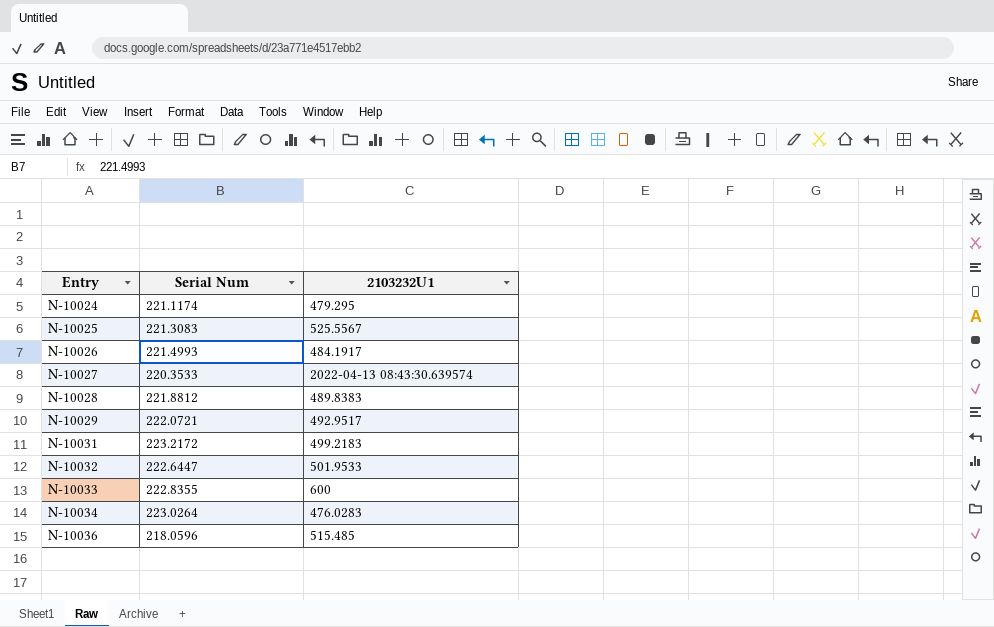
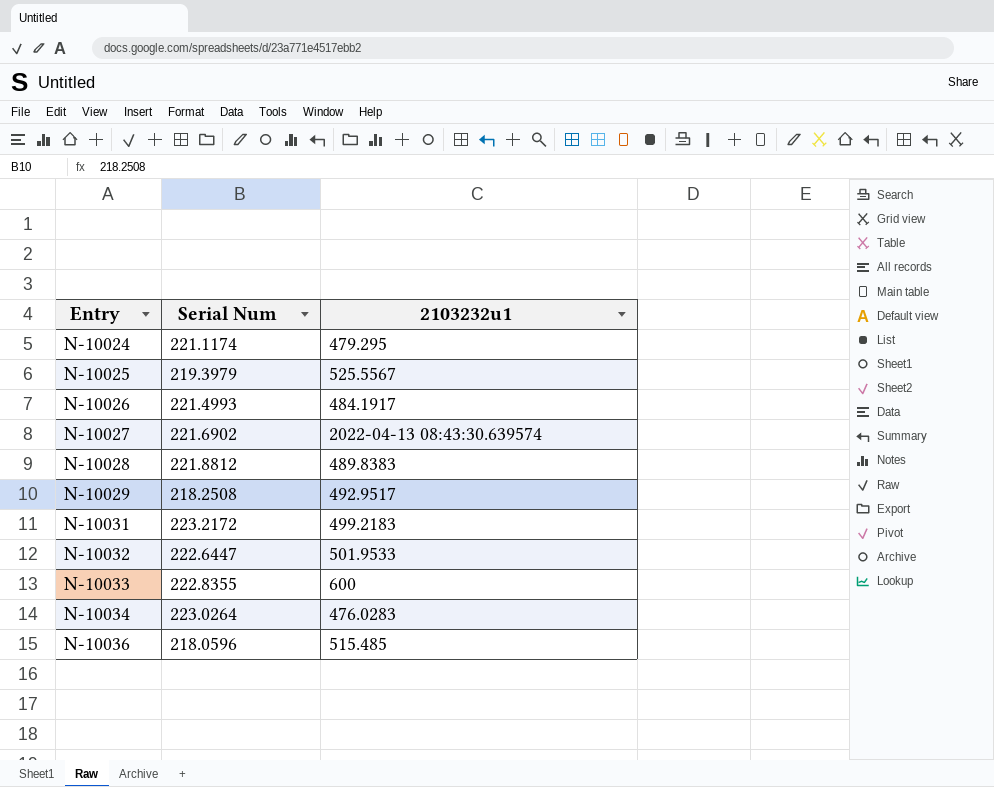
column name: 2103232U1 -> 2103232u1
N-10025 | Serial Num: 221.3083 -> 219.3979
N-10027 | Serial Num: 220.3533 -> 221.6902
N-10029 | Serial Num: 222.0721 -> 218.2508

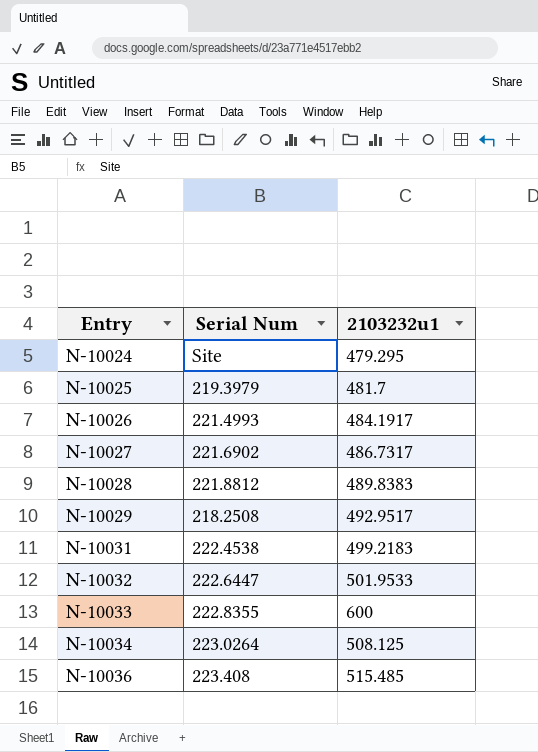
N-10024 | Serial Num: 221.1174 -> Site
N-10025 | 2103232u1: 525.5567 -> 481.7
N-10027 | 2103232u1: 2022-04-13 08:43:30.639574 -> 486.7317
N-10031 | Serial Num: 223.2172 -> 222.4538
N-10034 | 2103232u1: 476.0283 -> 508.125
N-10036 | Serial Num: 218.0596 -> 223.408

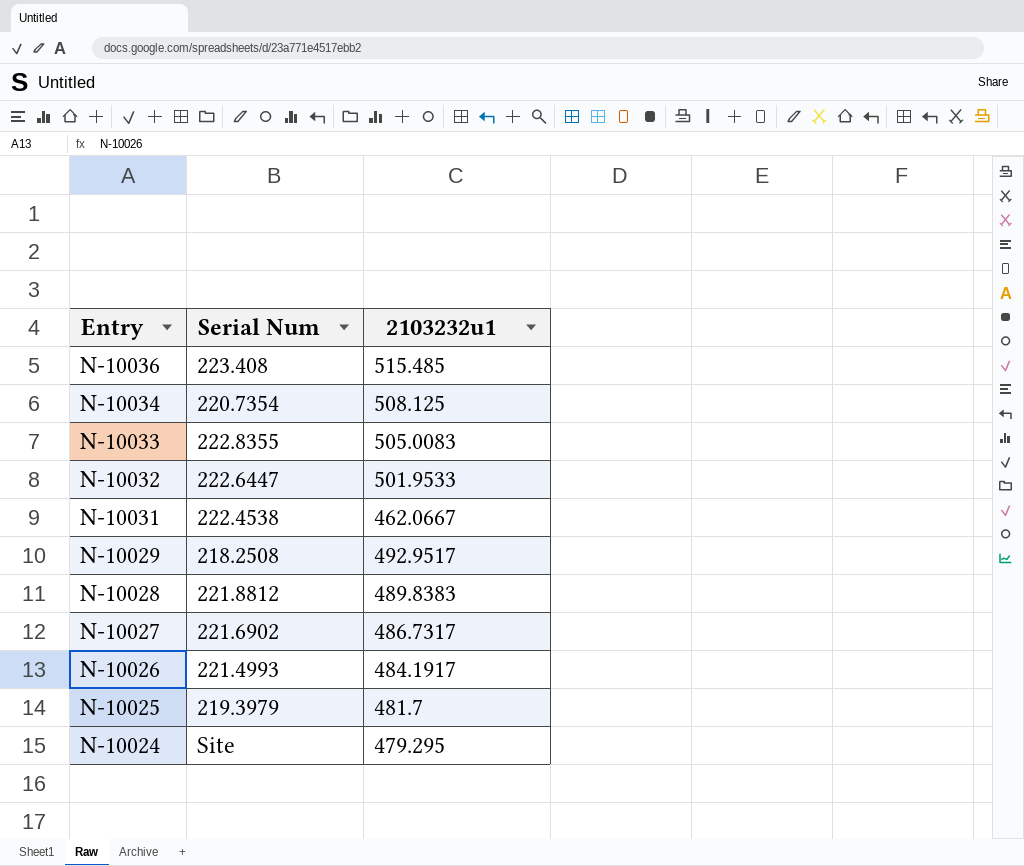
row order: Entry ascending -> Entry descending
N-10034 | Serial Num: 223.0264 -> 220.7354
N-10033 | 2103232u1: 600 -> 505.0083
N-10031 | 2103232u1: 499.2183 -> 462.0667

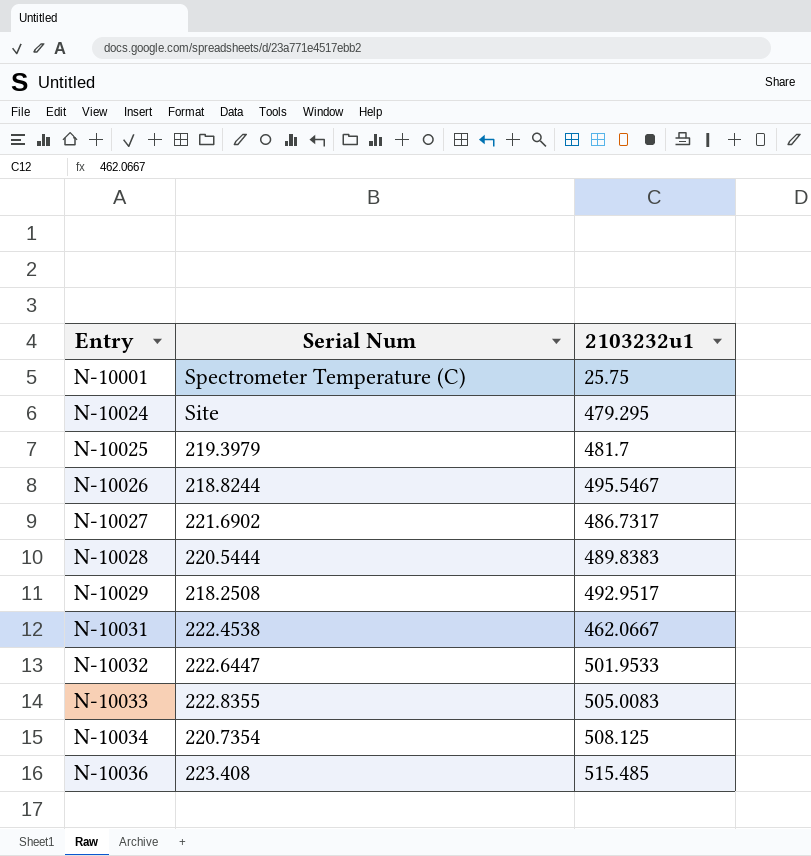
row order: Entry descending -> Entry ascending
row N-10001: none -> Spectrometer Temperature (C) | 25.75
N-10026 | Serial Num: 221.4993 -> 218.8244
N-10026 | 2103232u1: 484.1917 -> 495.5467
N-10028 | Serial Num: 221.8812 -> 220.5444

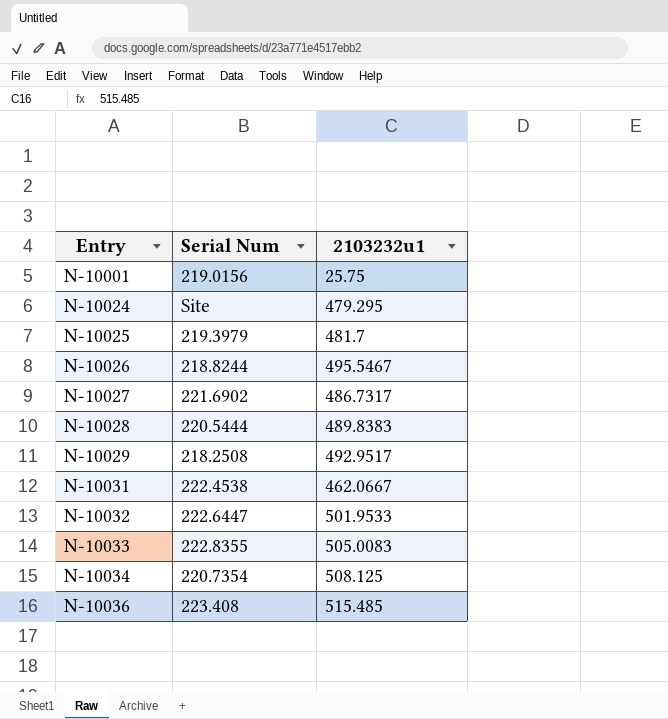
N-10001 | Serial Num: Spectrometer Temperature (C) -> 219.0156

